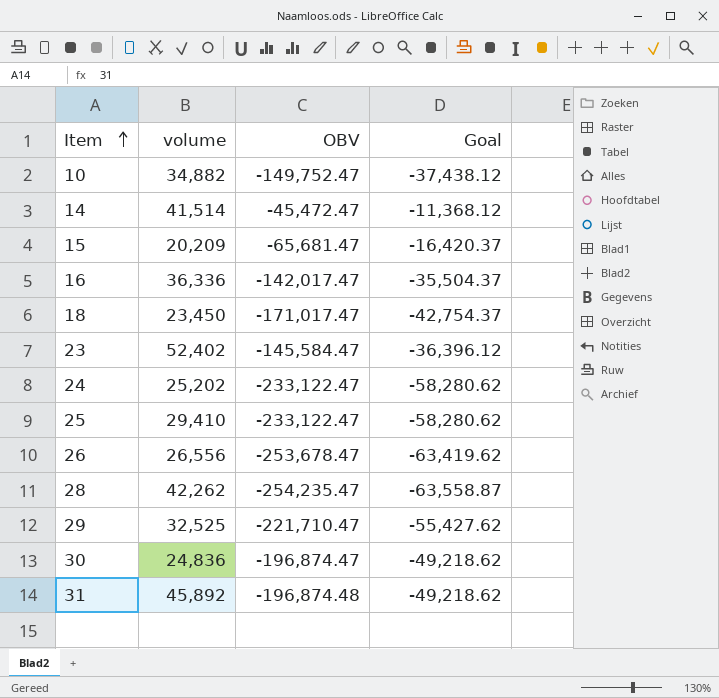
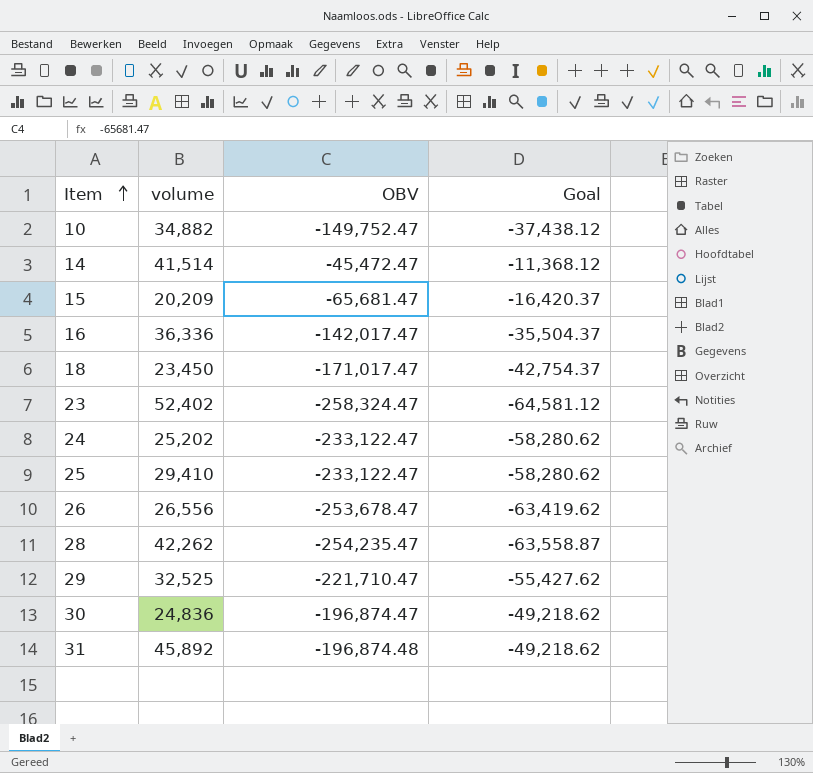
23 | OBV: -145,584.47 -> -258,324.47
23 | Goal: -36,396.12 -> -64,581.12

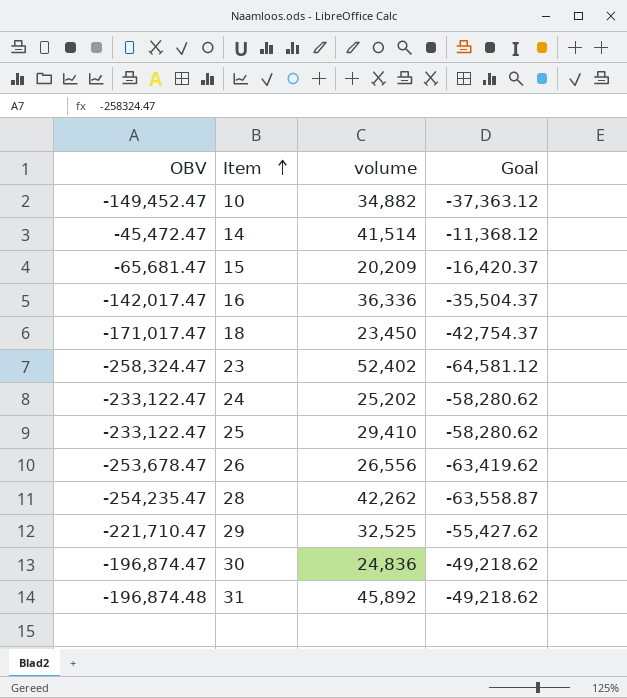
column OBV | position: 3 -> 1
10 | OBV: -149,752.47 -> -149,452.47
10 | Goal: -37,438.12 -> -37,363.12

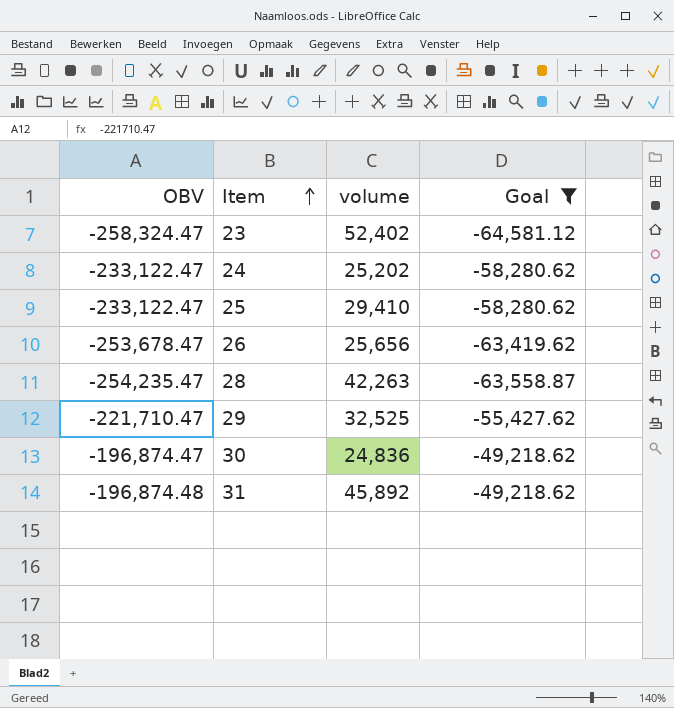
filter: none -> Goal <= -49,218.62
26 | volume: 26,556 -> 25,656
28 | volume: 42,262 -> 42,263

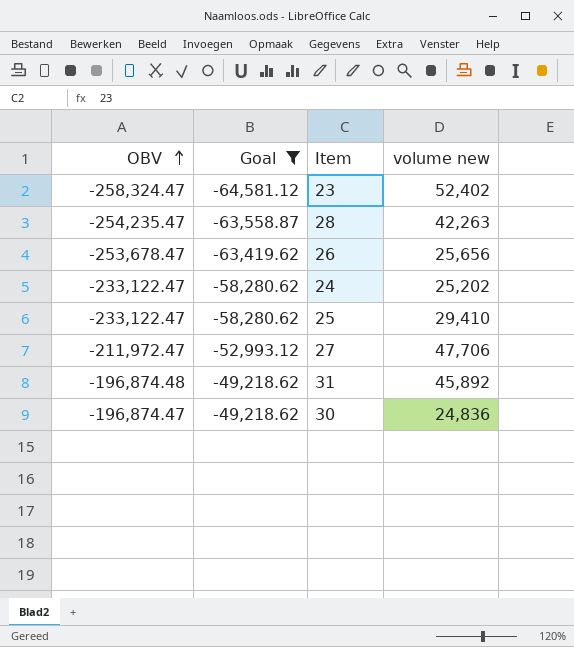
row order: Item ascending -> OBV ascending
column Goal | position: 4 -> 2
column name: volume -> volume new
row 29: -221,710.47 | 32,525 | -55,427.62 -> none
row 27: none -> -211,972.47 | -52,993.12 | 47,706

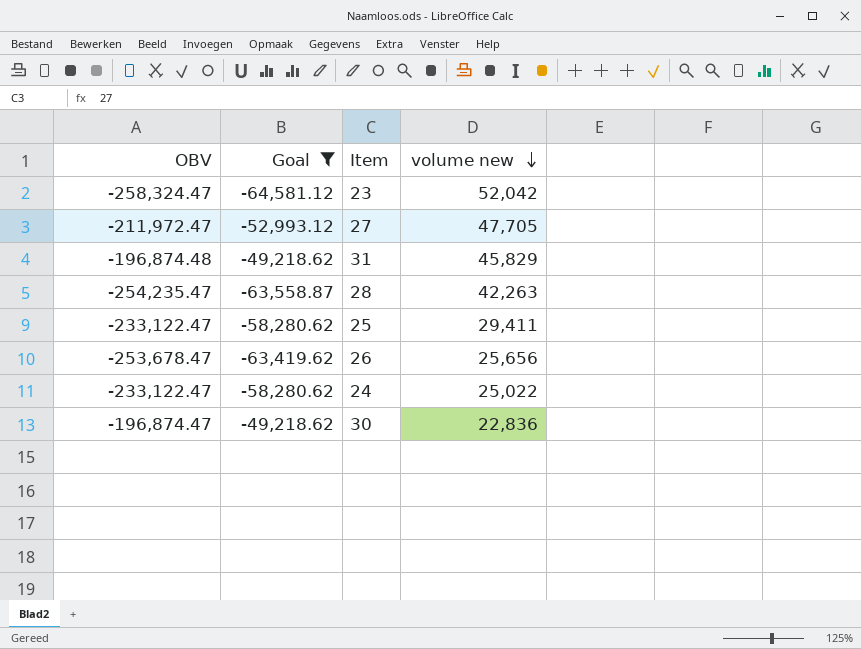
row order: OBV ascending -> volume new descending
23 | volume new: 52,402 -> 52,042
27 | volume new: 47,706 -> 47,705
31 | volume new: 45,892 -> 45,829
25 | volume new: 29,410 -> 29,411
24 | volume new: 25,202 -> 25,022
30 | volume new: 24,836 -> 22,836

